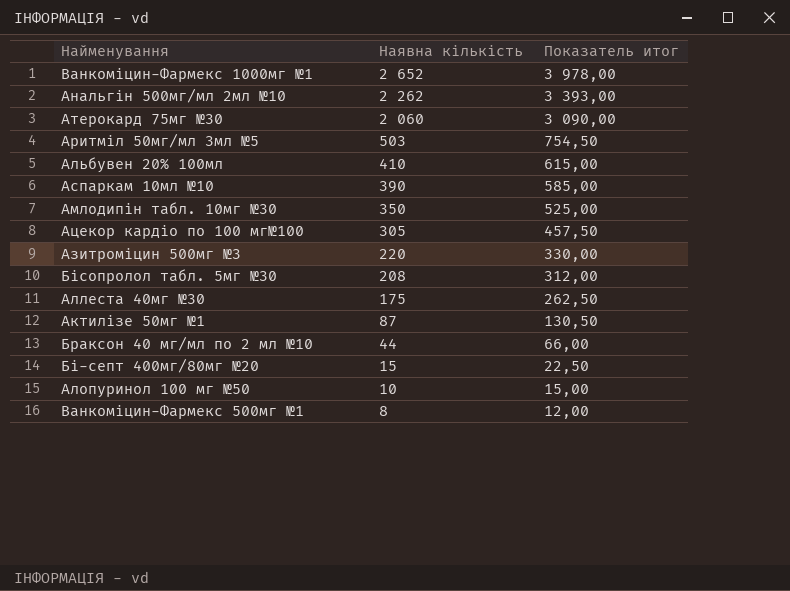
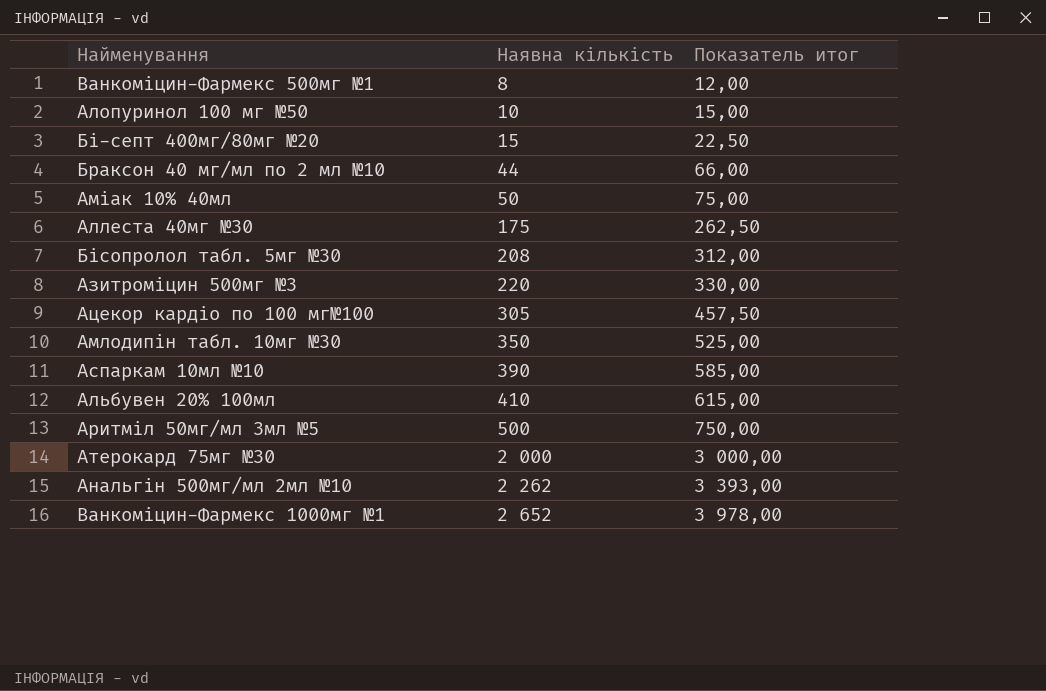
row order: Наявна кількість descending -> Наявна кількість ascending
row Актилізе 50мг №1: 87 | 130,50 -> none
row Аміак 10% 40мл: none -> 50 | 75,00
Аритміл 50мг/мл 3мл №5 | Наявна кількість: 503 -> 500
Аритміл 50мг/мл 3мл №5 | Показатель итог: 754,50 -> 750,00
Атерокард 75мг №30 | Наявна кількість: 2 060 -> 2 000
Атерокард 75мг №30 | Показатель итог: 3 090,00 -> 3 000,00

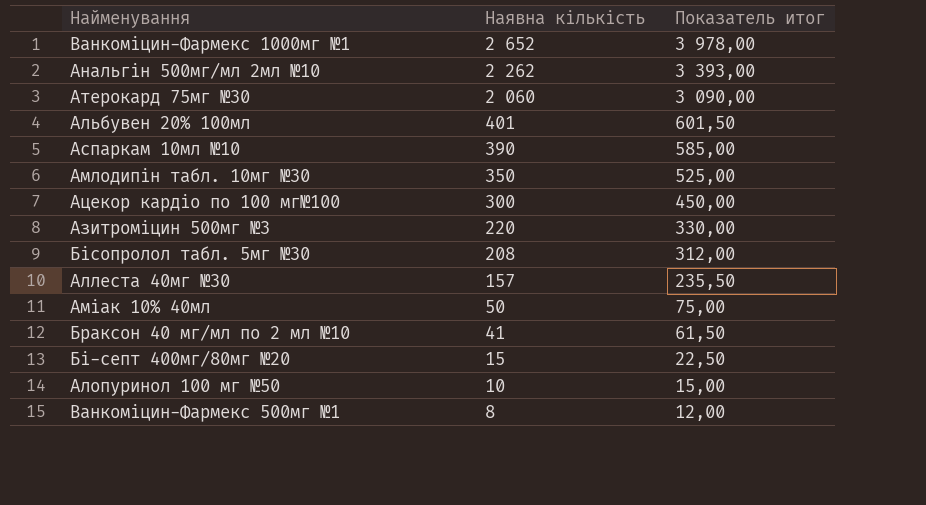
row order: Наявна кількість ascending -> Наявна кількість descending
row Аритміл 50мг/мл 3мл №5: 500 | 750,00 -> none
Атерокард 75мг №30 | Наявна кількість: 2 000 -> 2 060
Атерокард 75мг №30 | Показатель итог: 3 000,00 -> 3 090,00
Альбувен 20% 100мл | Наявна кількість: 410 -> 401
Альбувен 20% 100мл | Показатель итог: 615,00 -> 601,50
Ацекор кардіо по 100 мг№100 | Наявна кількість: 305 -> 300
Ацекор кардіо по 100 мг№100 | Показатель итог: 457,50 -> 450,00
Аллеста 40мг №30 | Наявна кількість: 175 -> 157
Аллеста 40мг №30 | Показатель итог: 262,50 -> 235,50
Браксон 40 мг/мл по 2 мл №10 | Наявна кількість: 44 -> 41
Браксон 40 мг/мл по 2 мл №10 | Показатель итог: 66,00 -> 61,50

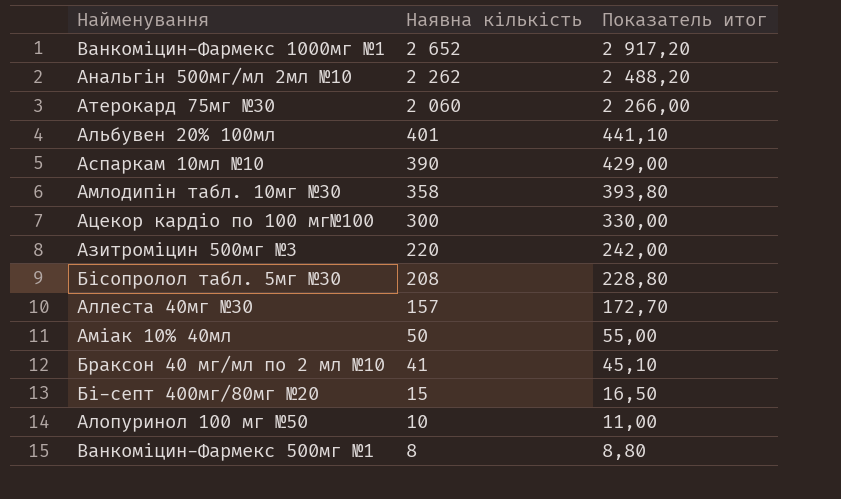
column Показатель итог | formula: [Наявна кількість] * 1,5 -> [Наявна кількість] * 1,1
Амлодипін табл. 10мг №30 | Наявна кількість: 350 -> 358

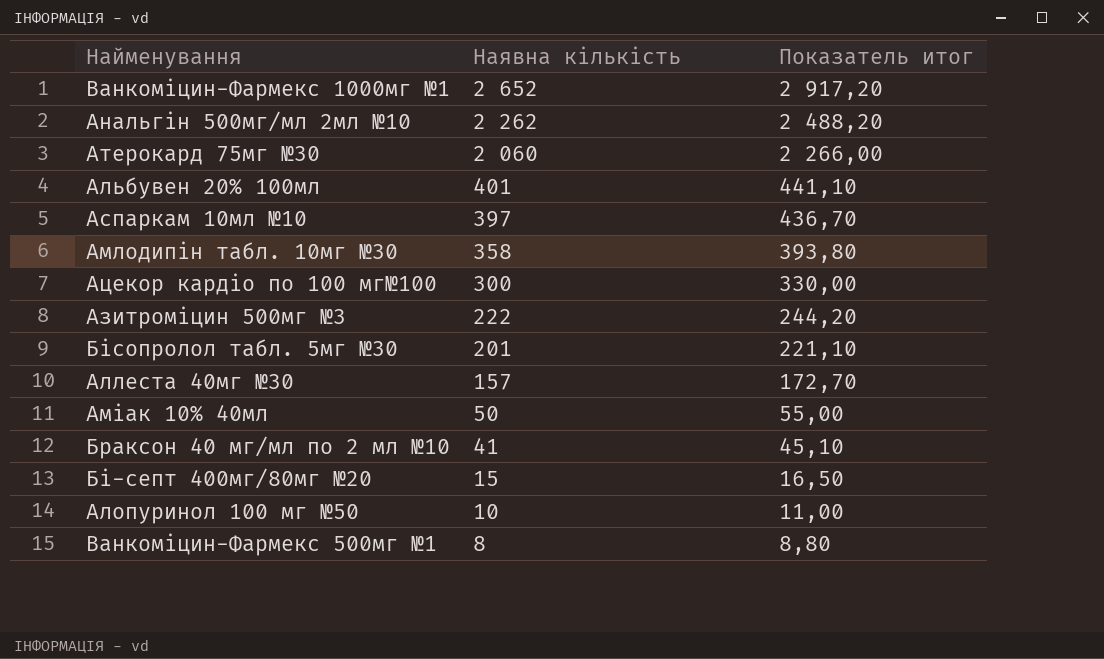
Аспаркам 10мл №10 | Наявна кількість: 390 -> 397
Аспаркам 10мл №10 | Показатель итог: 429,00 -> 436,70
Азитроміцин 500мг №3 | Наявна кількість: 220 -> 222
Азитроміцин 500мг №3 | Показатель итог: 242,00 -> 244,20
Бісопролол табл. 5мг №30 | Наявна кількість: 208 -> 201
Бісопролол табл. 5мг №30 | Показатель итог: 228,80 -> 221,10

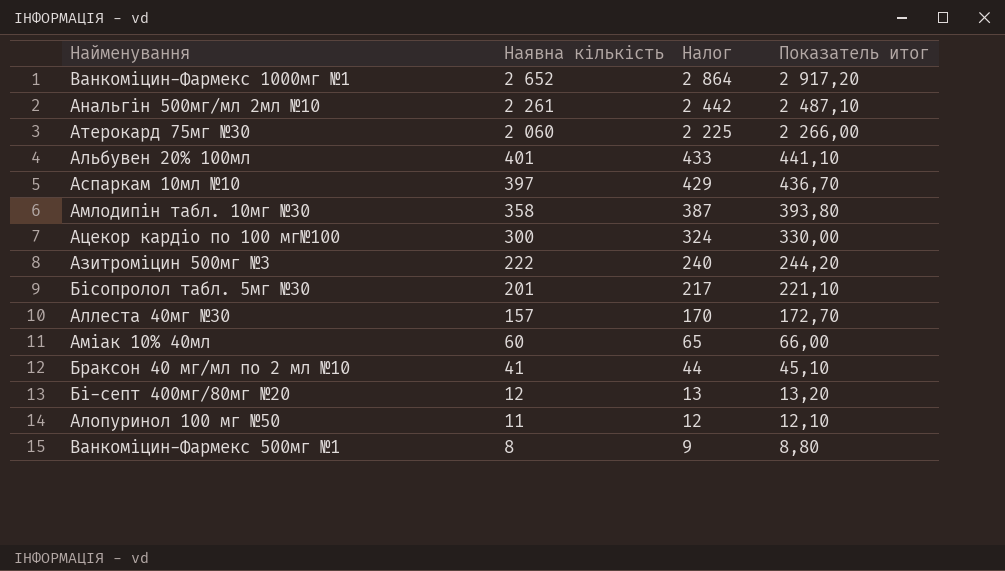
column Налог | formula: none -> [Наявна кількість] * 1,08
Анальгін 500мг/мл 2мл №10 | Наявна кількість: 2 262 -> 2 261
Анальгін 500мг/мл 2мл №10 | Показатель итог: 2 488,20 -> 2 487,10
Аміак 10% 40мл | Наявна кількість: 50 -> 60
Аміак 10% 40мл | Показатель итог: 55,00 -> 66,00
Бі-септ 400мг/80мг №20 | Наявна кількість: 15 -> 12
Бі-септ 400мг/80мг №20 | Показатель итог: 16,50 -> 13,20
Алопуринол 100 мг №50 | Наявна кількість: 10 -> 11
Алопуринол 100 мг №50 | Показатель итог: 11,00 -> 12,10

